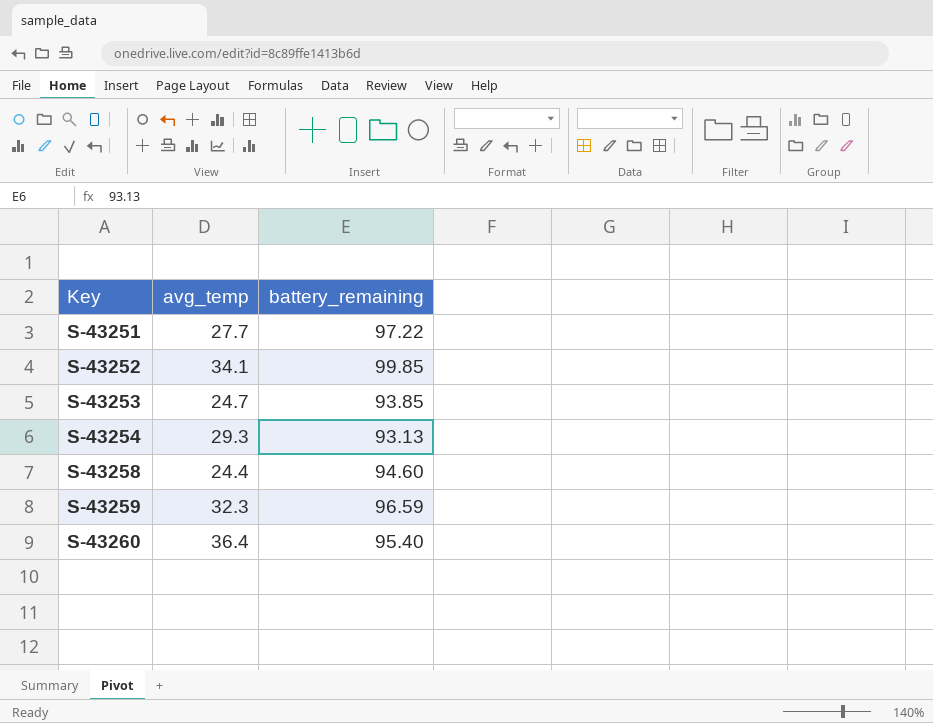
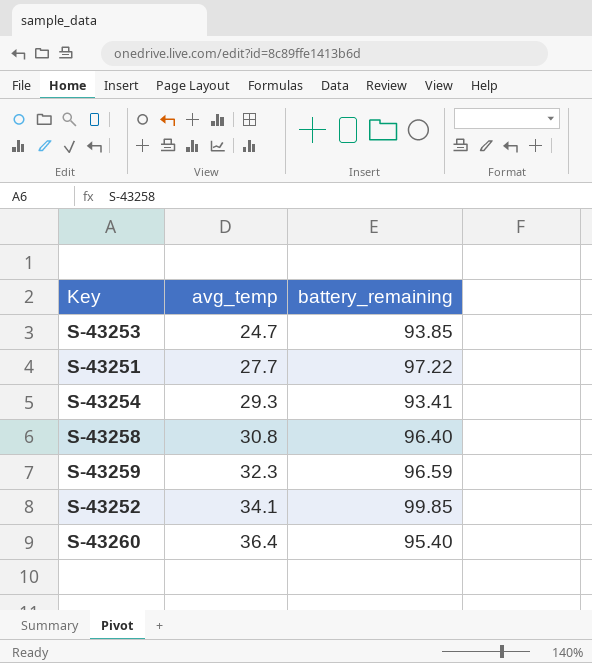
row order: Key ascending -> avg_temp ascending
S-43254 | battery_remaining: 93.13 -> 93.41
S-43258 | avg_temp: 24.4 -> 30.8
S-43258 | battery_remaining: 94.60 -> 96.40

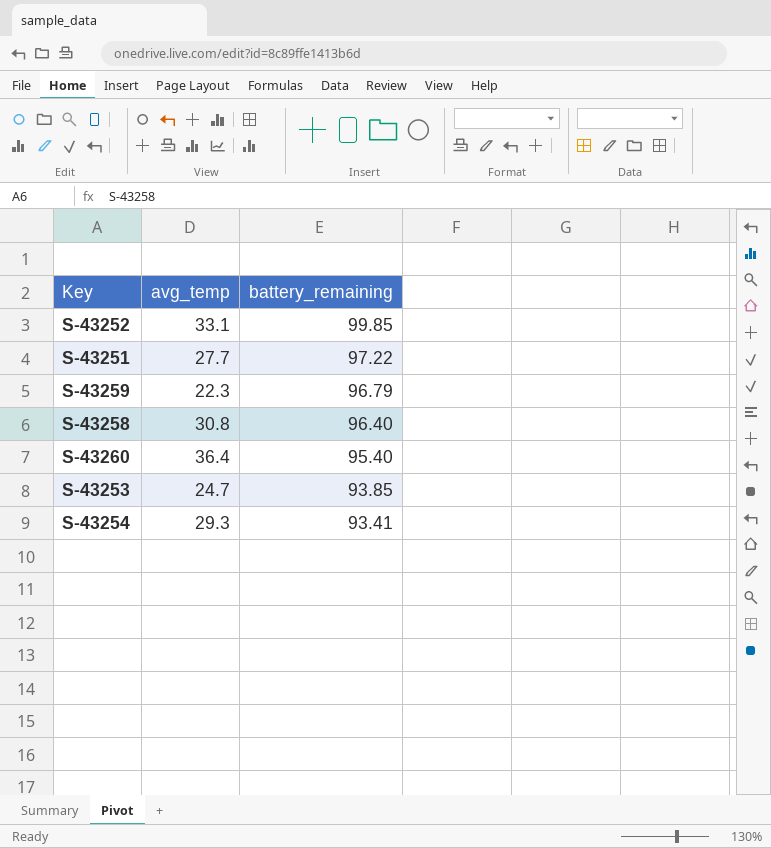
row order: avg_temp ascending -> battery_remaining descending
S-43252 | avg_temp: 34.1 -> 33.1
S-43259 | avg_temp: 32.3 -> 22.3
S-43259 | battery_remaining: 96.59 -> 96.79

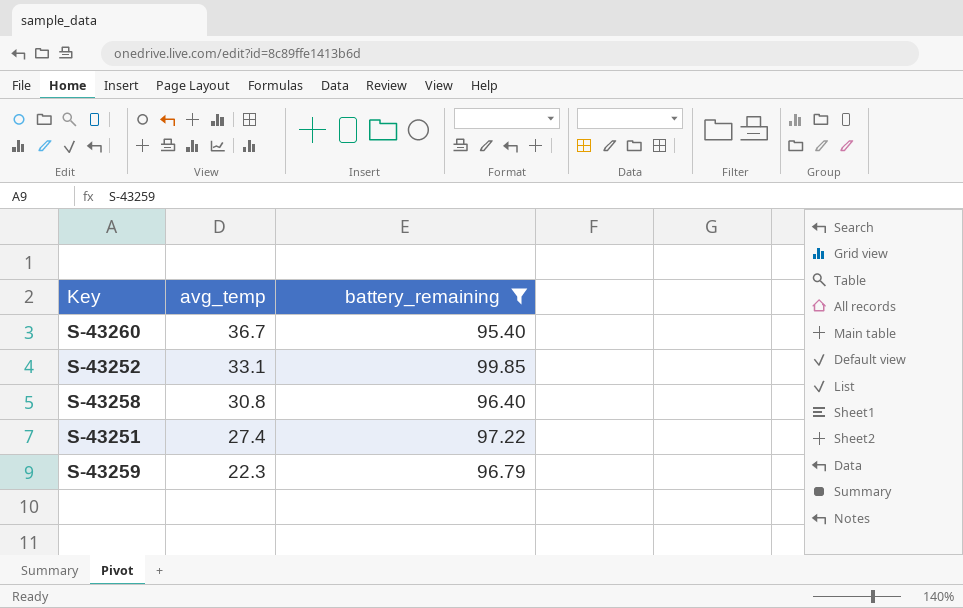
filter: none -> battery_remaining >= 95.40
row order: battery_remaining descending -> avg_temp descending
S-43260 | avg_temp: 36.4 -> 36.7
S-43251 | avg_temp: 27.7 -> 27.4

